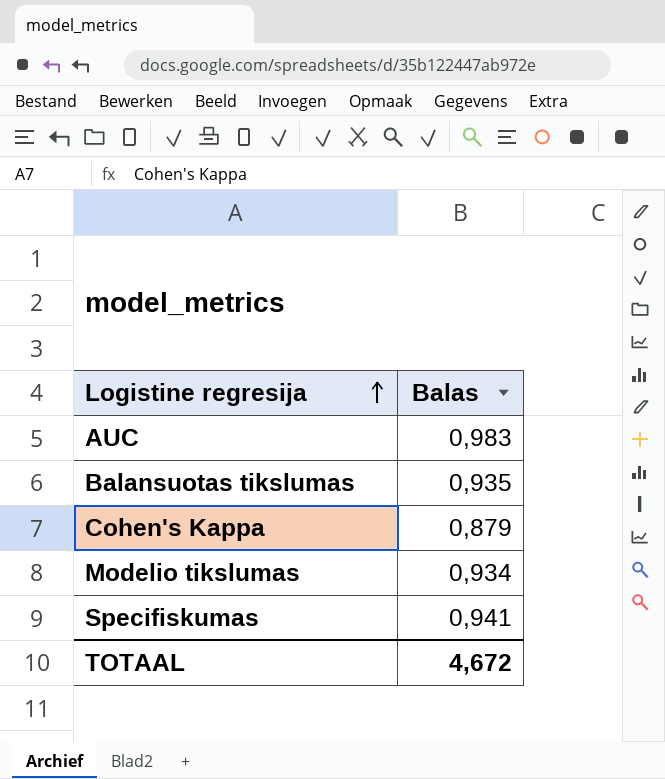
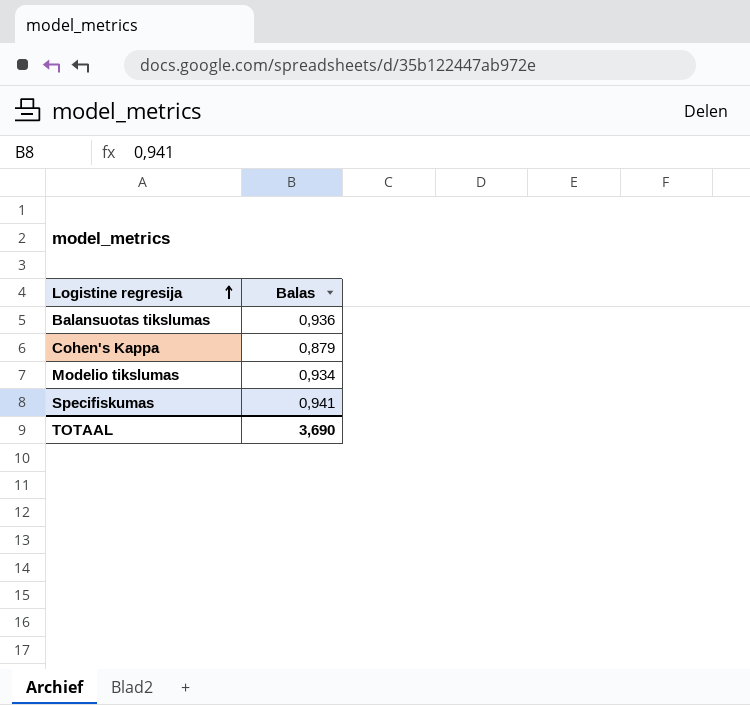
row AUC: 0,983 -> none
Balansuotas tikslumas | Balas: 0,935 -> 0,936
TOTAAL | Balas: 4,672 -> 3,690

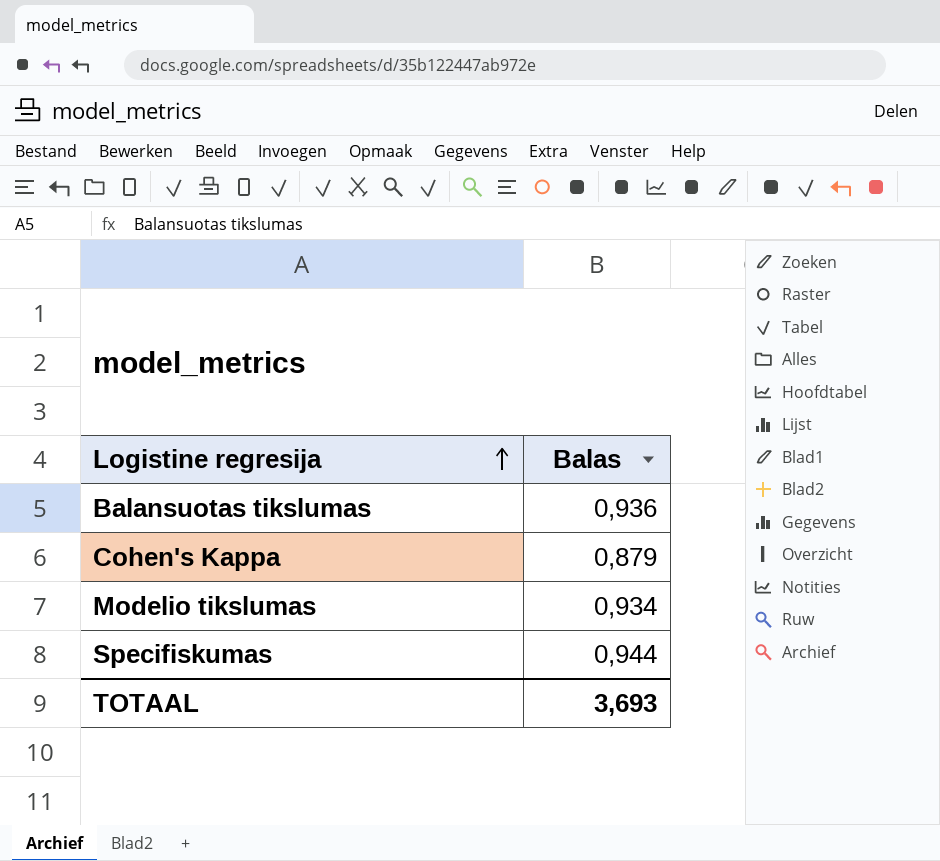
Specifiskumas | Balas: 0,941 -> 0,944
TOTAAL | Balas: 3,690 -> 3,693

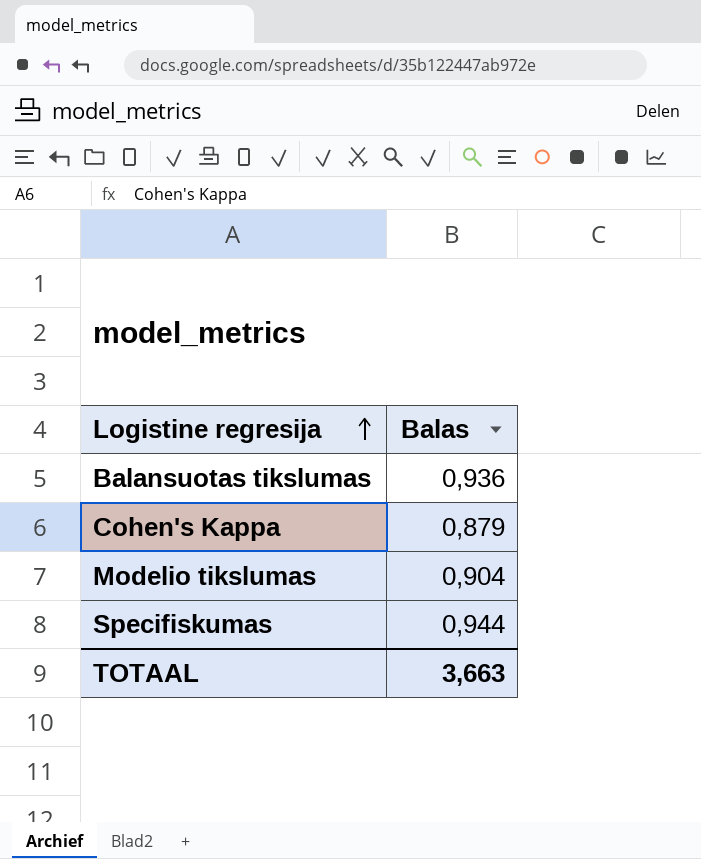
Modelio tikslumas | Balas: 0,934 -> 0,904
TOTAAL | Balas: 3,693 -> 3,663

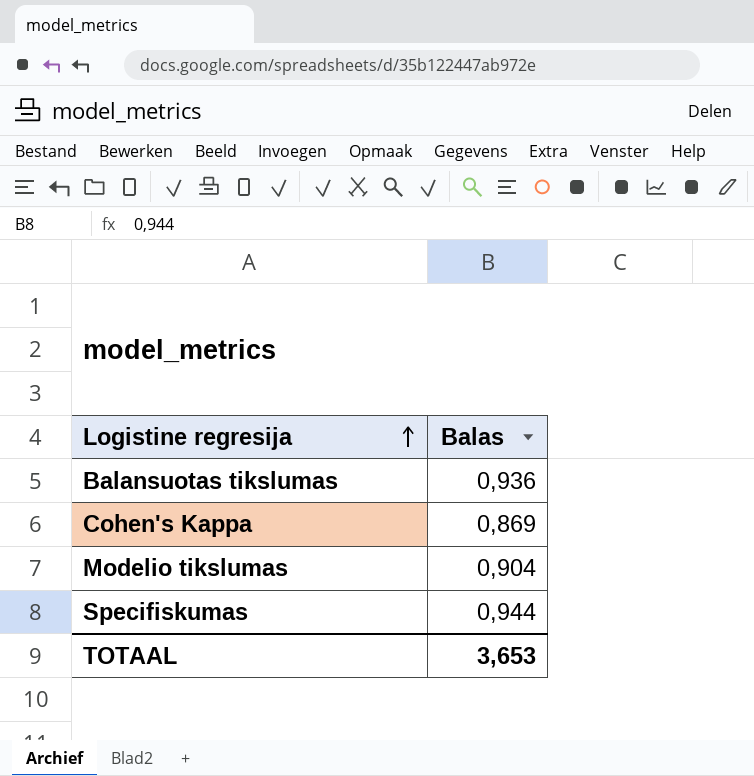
Cohen's Kappa | Balas: 0,879 -> 0,869
TOTAAL | Balas: 3,663 -> 3,653

